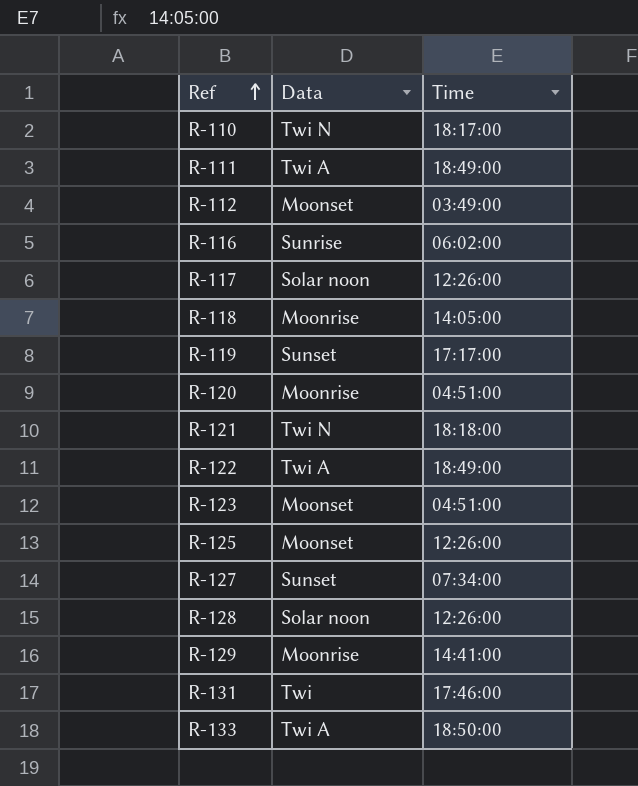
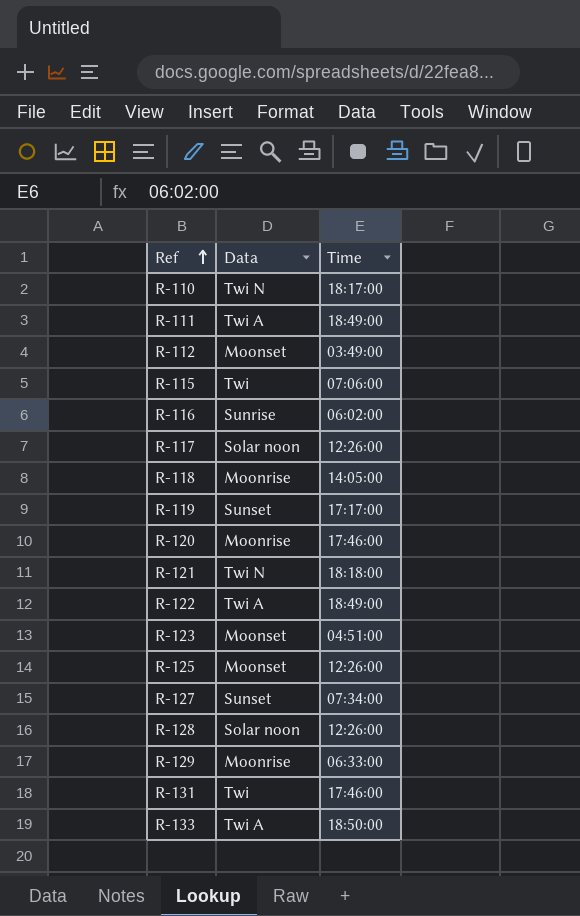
row R-115: none -> Twi | 07:06:00
R-120 | Time: 04:51:00 -> 17:46:00
R-129 | Time: 14:41:00 -> 06:33:00

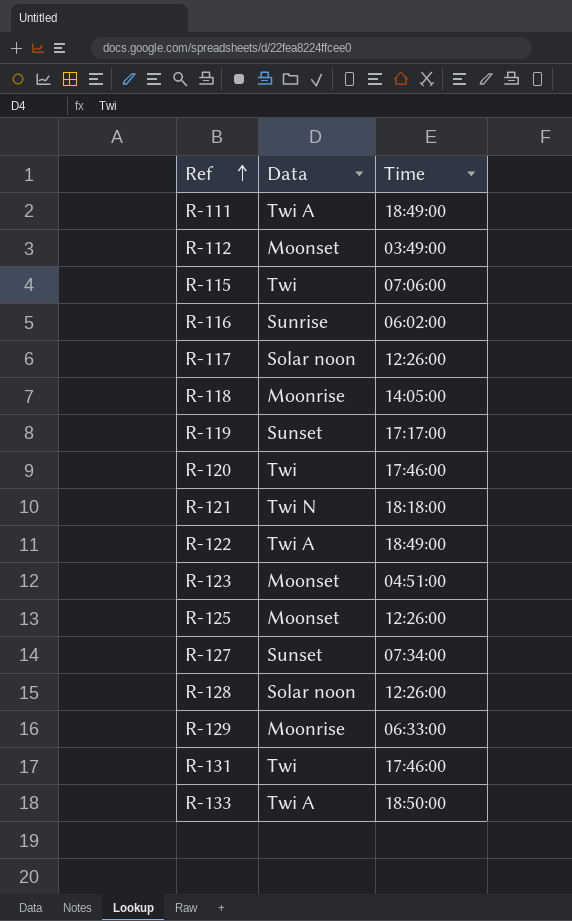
row R-110: Twi N | 18:17:00 -> none
R-120 | Data: Moonrise -> Twi

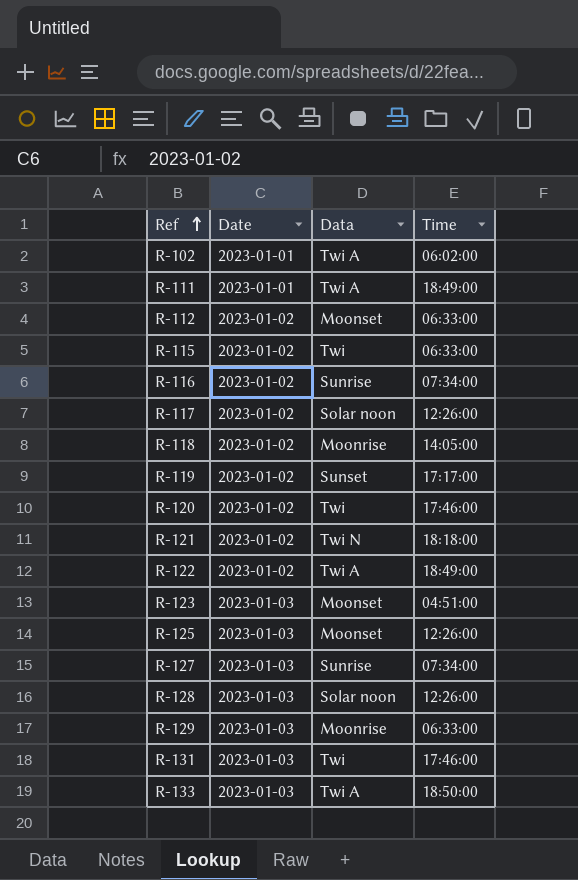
column Date | position: none -> 2
row R-102: none -> 2023-01-01 | Twi A | 06:02:00
R-112 | Time: 03:49:00 -> 06:33:00
R-115 | Time: 07:06:00 -> 06:33:00
R-116 | Time: 06:02:00 -> 07:34:00
R-127 | Data: Sunset -> Sunrise

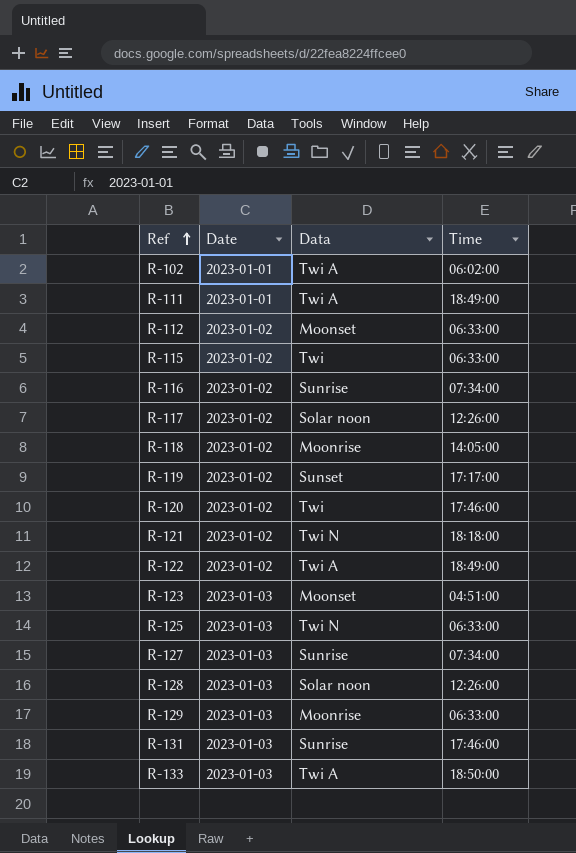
R-125 | Data: Moonset -> Twi N
R-125 | Time: 12:26:00 -> 06:33:00
R-131 | Data: Twi -> Sunrise

